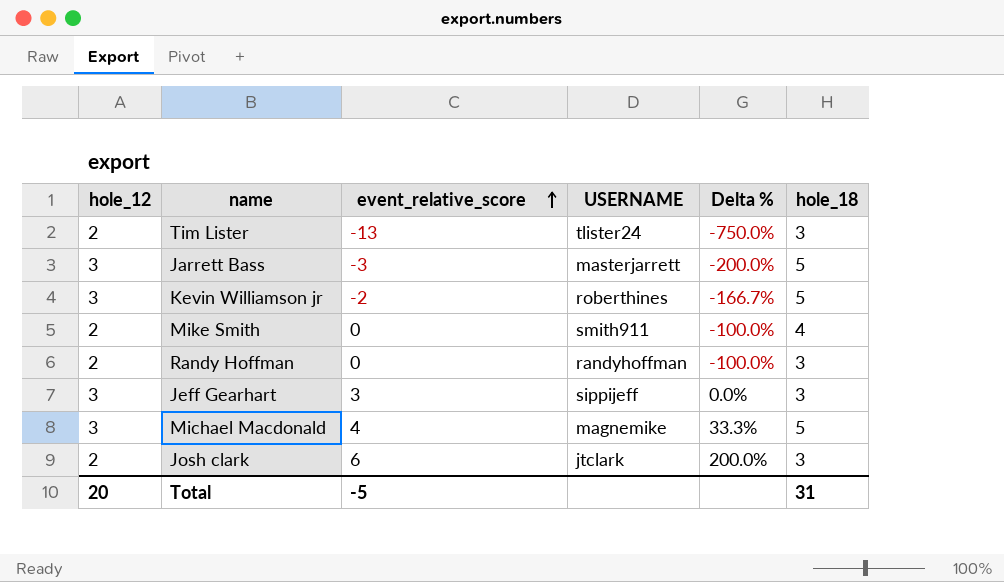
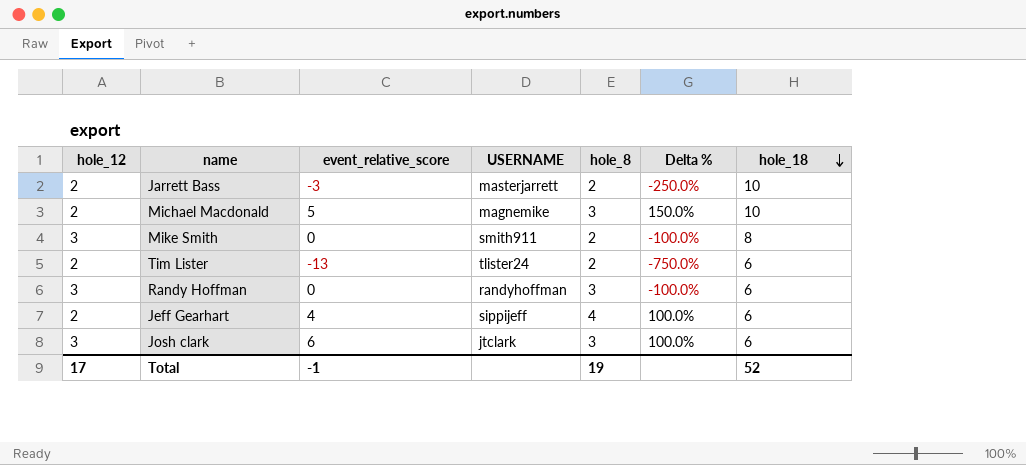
row order: event_relative_score ascending -> hole_18 descending
column hole_8 | position: none -> 5
row Kevin Williamson jr: 3 | -2 | roberthines | -166.7% | 5 -> none
Jarrett Bass | hole_12: 3 -> 2
Jarrett Bass | Delta %: -200.0% -> -250.0%
Jarrett Bass | hole_18: 5 -> 10
Michael Macdonald | hole_12: 3 -> 2
Michael Macdonald | event_relative_score: 4 -> 5
Michael Macdonald | Delta %: 33.3% -> 150.0%
Michael Macdonald | hole_18: 5 -> 10
Mike Smith | hole_12: 2 -> 3
Mike Smith | hole_18: 4 -> 8
Tim Lister | hole_18: 3 -> 6
Randy Hoffman | hole_12: 2 -> 3
Randy Hoffman | hole_18: 3 -> 6
Jeff Gearhart | hole_12: 3 -> 2
Jeff Gearhart | event_relative_score: 3 -> 4
Jeff Gearhart | Delta %: 0.0% -> 100.0%
Jeff Gearhart | hole_18: 3 -> 6
Josh clark | hole_12: 2 -> 3
Josh clark | Delta %: 200.0% -> 100.0%
Josh clark | hole_18: 3 -> 6
Total | hole_12: 20 -> 17
Total | event_relative_score: -5 -> -1
Total | hole_18: 31 -> 52

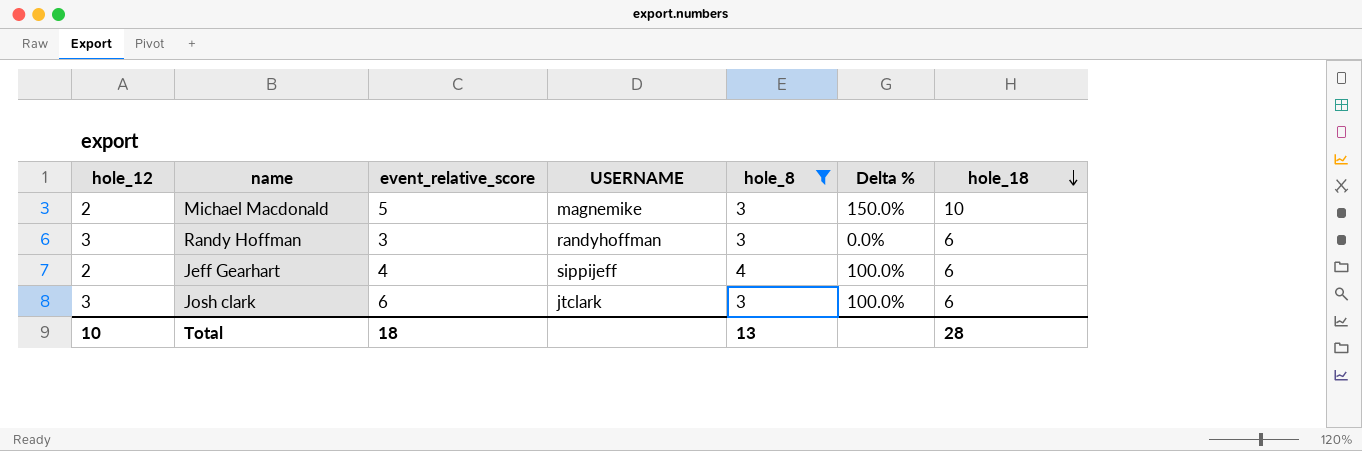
filter: none -> hole_8 != 2
Randy Hoffman | event_relative_score: 0 -> 3
Randy Hoffman | Delta %: -100.0% -> 0.0%
Total | hole_12: 17 -> 10
Total | event_relative_score: -1 -> 18
Total | hole_8: 19 -> 13
Total | hole_18: 52 -> 28

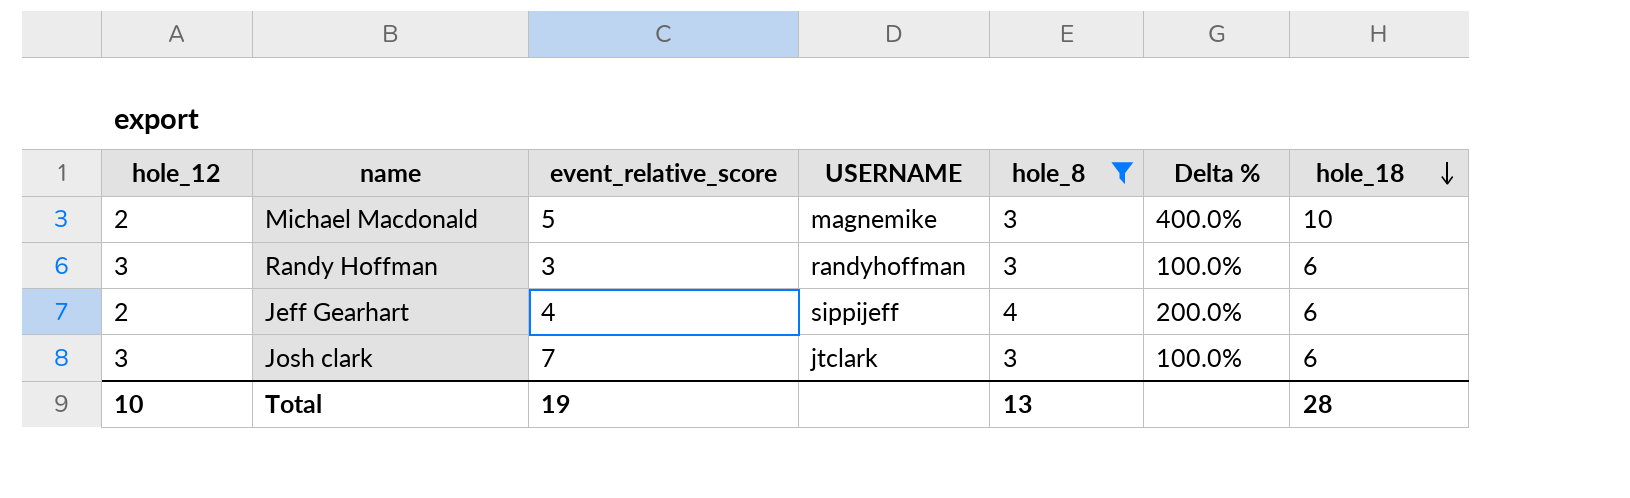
column Delta % | formula: ([event_relative_score] - [hole_12]) / [hole_12] -> ([hole_18] - [hole_12]) / [hole_12]
Josh clark | event_relative_score: 6 -> 7
Total | event_relative_score: 18 -> 19

